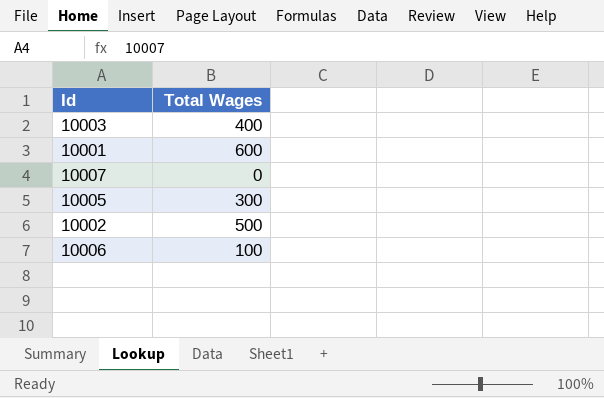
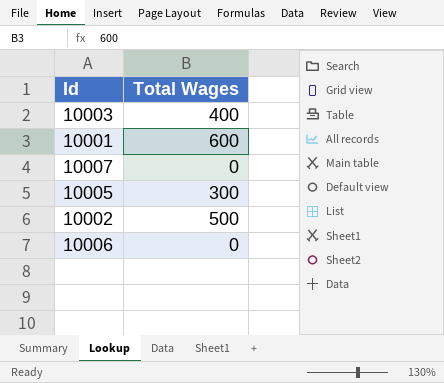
10006 | Total Wages: 100 -> 0

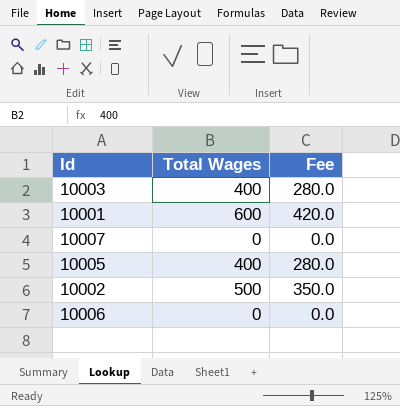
column Fee | formula: none -> [Total Wages] * 0.7
10005 | Total Wages: 300 -> 400

